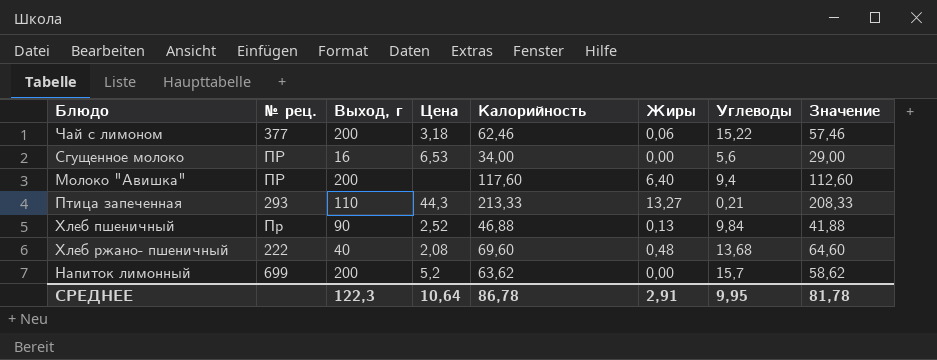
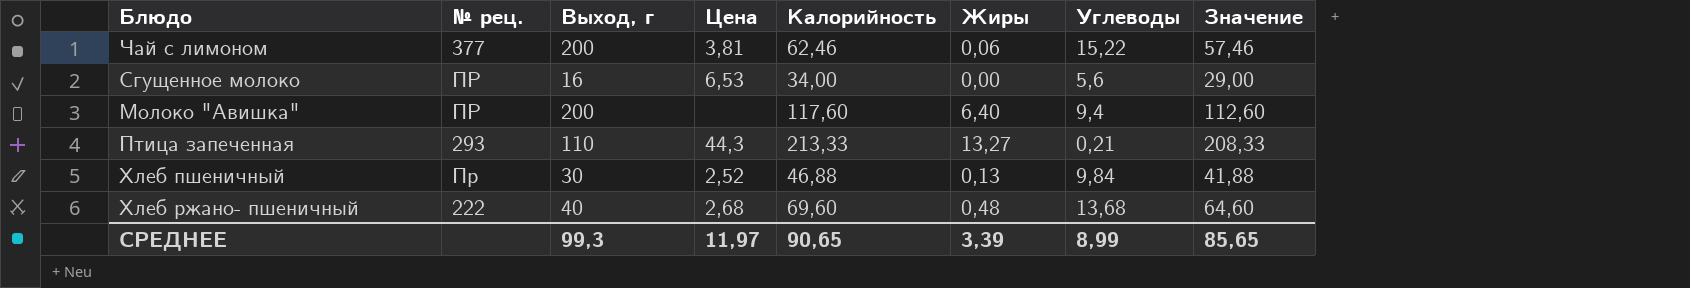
row Напиток лимонный: 699 | 200 | 5,2 | 63,62 | 0,00 | 15,7 | 58,62 -> none
Чай с лимоном | Цена: 3,18 -> 3,81
Хлеб пшеничный | Выход, г: 90 -> 30
Хлеб ржано- пшеничный | Цена: 2,08 -> 2,68
СРЕДНЕЕ | Выход, г: 122,3 -> 99,3
СРЕДНЕЕ | Цена: 10,64 -> 11,97
СРЕДНЕЕ | Калорийность: 86,78 -> 90,65
СРЕДНЕЕ | Жиры: 2,91 -> 3,39
СРЕДНЕЕ | Углеводы: 9,95 -> 8,99
СРЕДНЕЕ | Значение: 81,78 -> 85,65

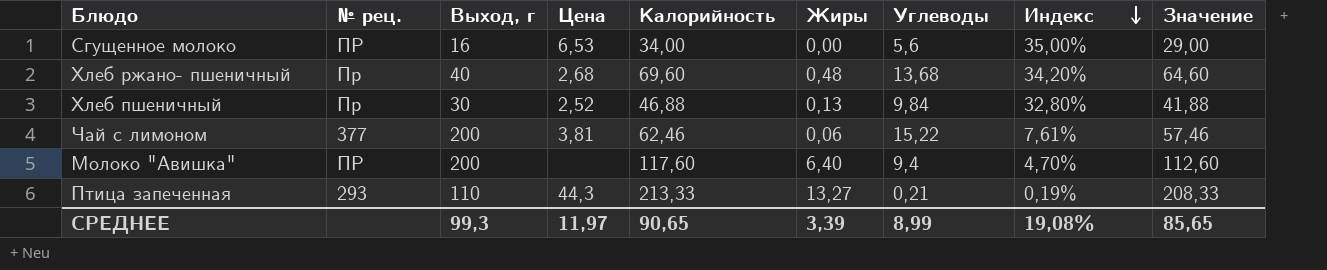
row order: none -> Индекс descending
column Индекс | formula: none -> [Углеводы] / [Выход, г]
Хлеб ржано- пшеничный | № рец.: 222 -> Пр

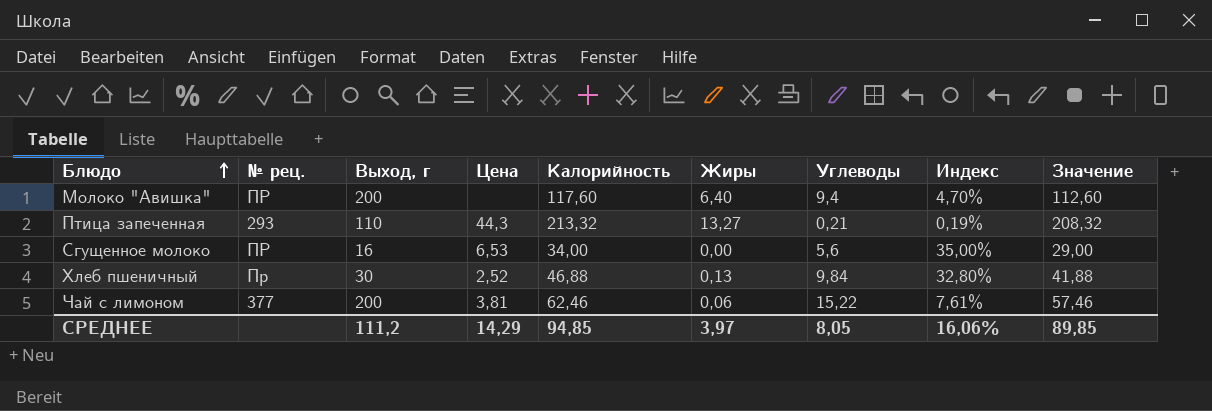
row order: Индекс descending -> Блюдо ascending
row Хлеб ржано- пшеничный: Пр | 40 | 2,68 | 69,60 | 0,48 | 13,68 | 34,20% | 64,60 -> none
Птица запеченная | Калорийность: 213,33 -> 213,32
Птица запеченная | Значение: 208,33 -> 208,32
СРЕДНЕЕ | Выход, г: 99,3 -> 111,2
СРЕДНЕЕ | Цена: 11,97 -> 14,29
СРЕДНЕЕ | Калорийность: 90,65 -> 94,85
СРЕДНЕЕ | Жиры: 3,39 -> 3,97
СРЕДНЕЕ | Углеводы: 8,99 -> 8,05
СРЕДНЕЕ | Индекс: 19,08% -> 16,06%
СРЕДНЕЕ | Значение: 85,65 -> 89,85

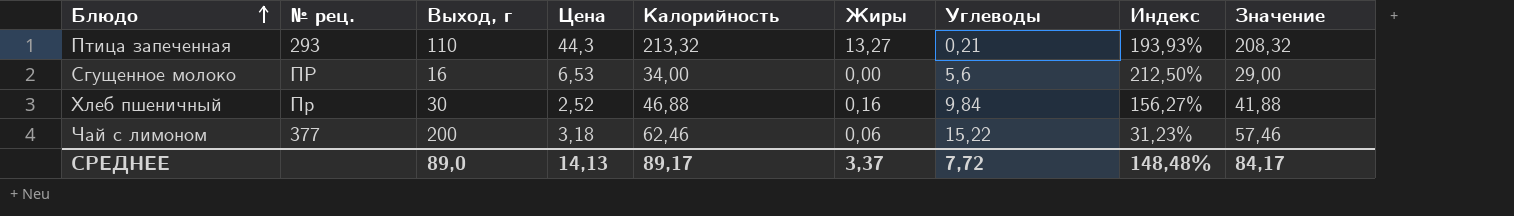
column Индекс | formula: [Углеводы] / [Выход, г] -> [Калорийность] / [Выход, г]
row Молоко "Авишка": ПР | 200 | none | 117,60 | 6,40 | 9,4 | 4,70% | 112,60 -> none
Хлеб пшеничный | Жиры: 0,13 -> 0,16
Чай с лимоном | Цена: 3,81 -> 3,18
СРЕДНЕЕ | Выход, г: 111,2 -> 89,0
СРЕДНЕЕ | Цена: 14,29 -> 14,13
СРЕДНЕЕ | Калорийность: 94,85 -> 89,17
СРЕДНЕЕ | Жиры: 3,97 -> 3,37
СРЕДНЕЕ | Углеводы: 8,05 -> 7,72
СРЕДНЕЕ | Индекс: 16,06% -> 148,48%
СРЕДНЕЕ | Значение: 89,85 -> 84,17

